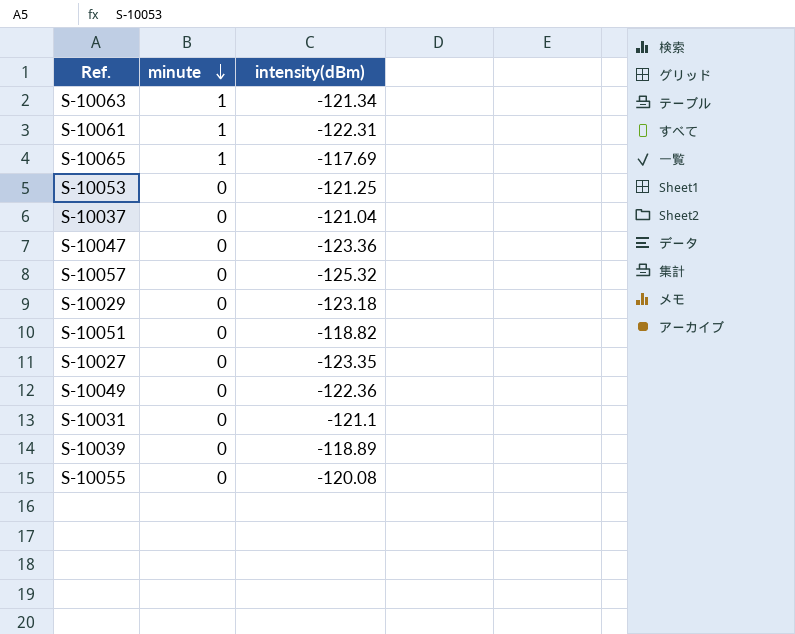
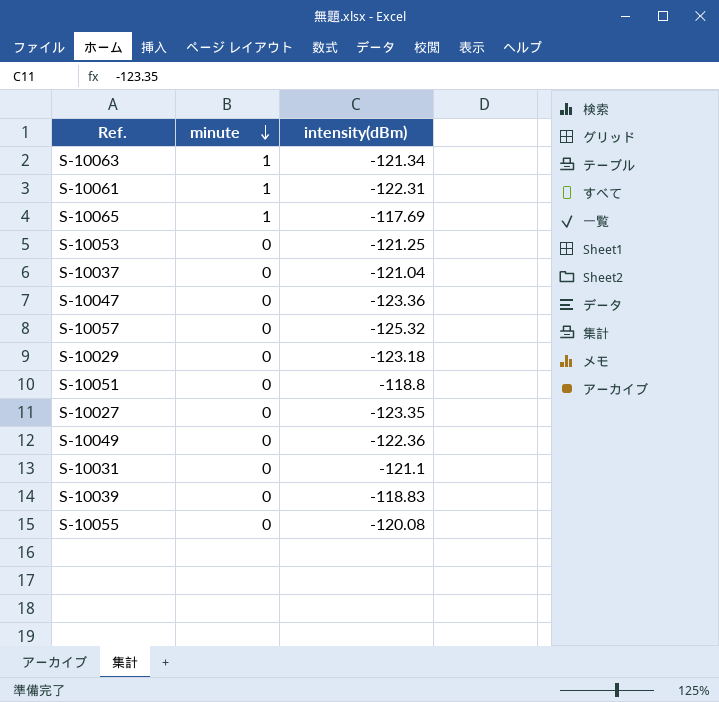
S-10051 | intensity(dBm): -118.82 -> -118.8
S-10039 | intensity(dBm): -118.89 -> -118.83

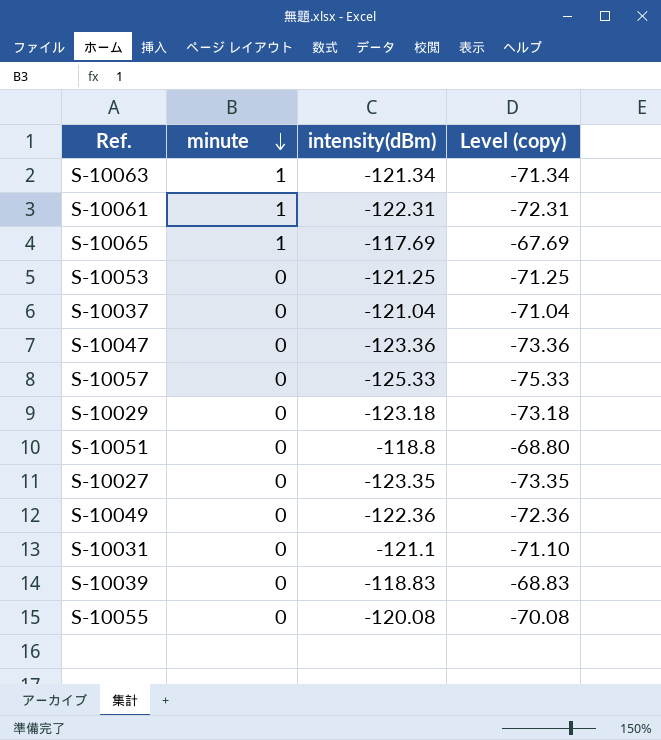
column Level (copy) | formula: none -> [intensity(dBm)] + 50
S-10057 | intensity(dBm): -125.32 -> -125.33

